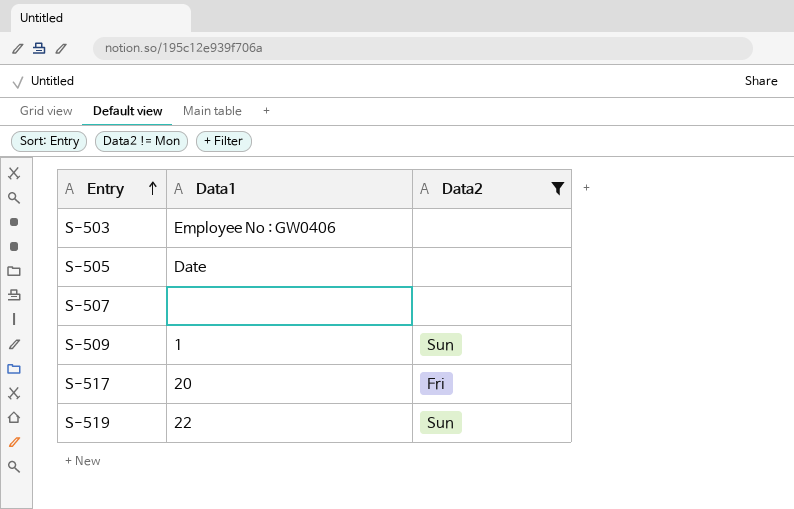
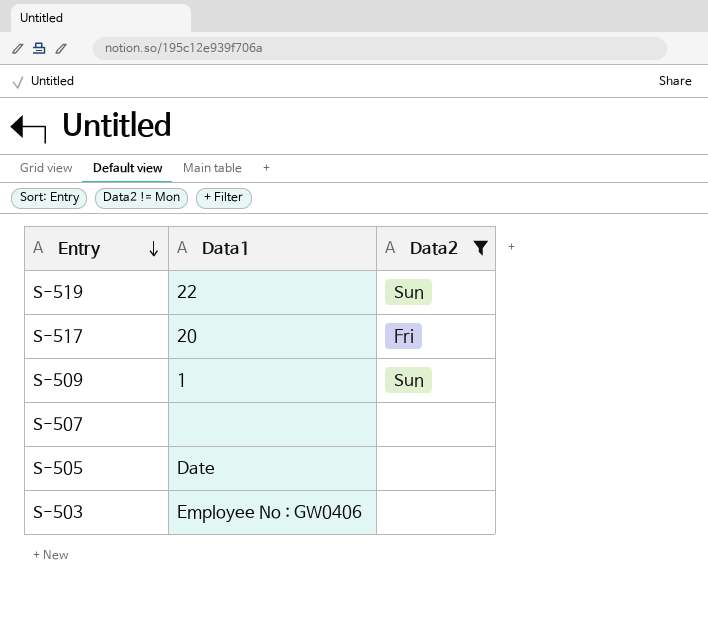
row order: Entry ascending -> Entry descending

